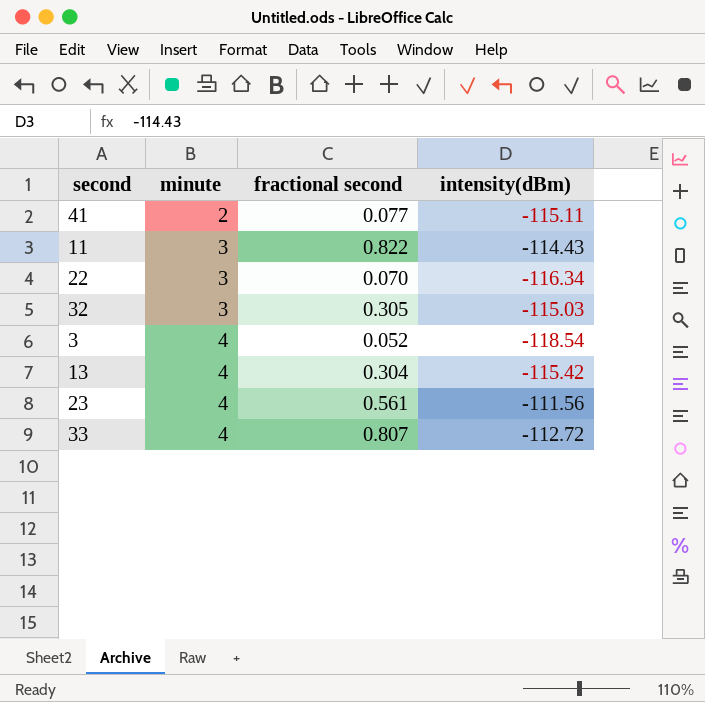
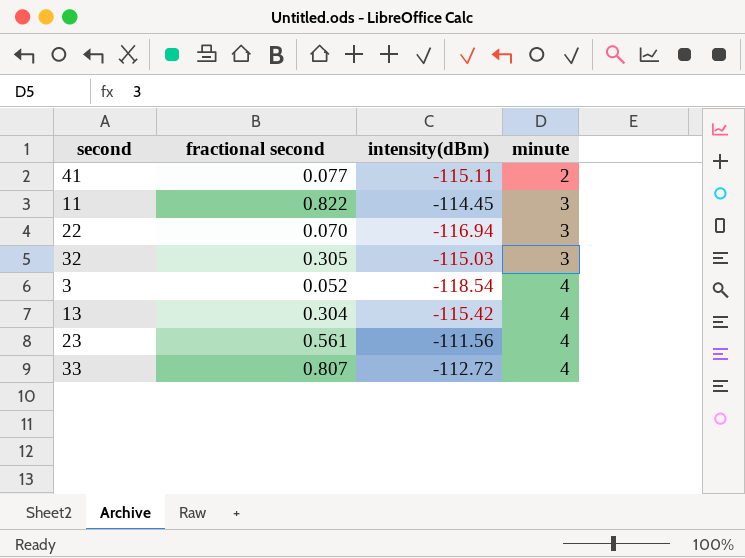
column minute | position: 2 -> 4
11 | intensity(dBm): -114.43 -> -114.45
22 | intensity(dBm): -116.34 -> -116.94

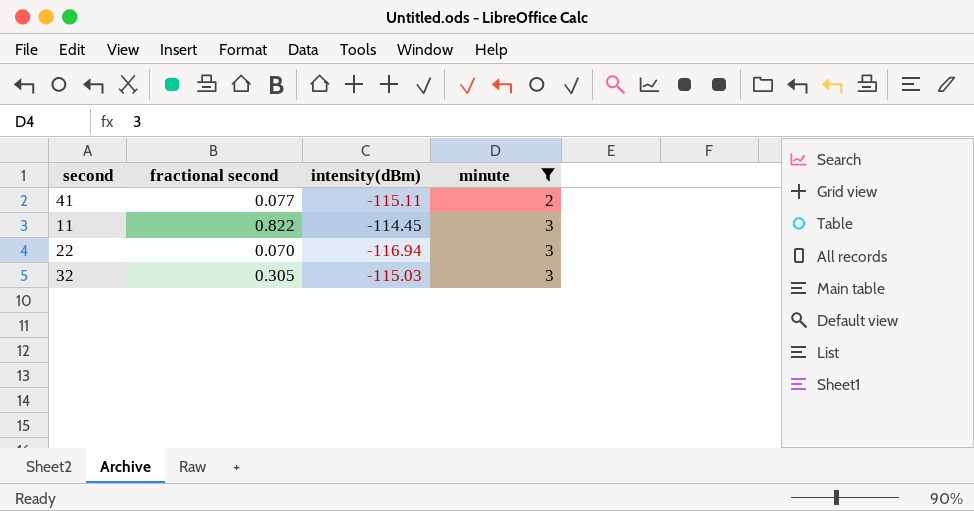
filter: none -> minute != 4

